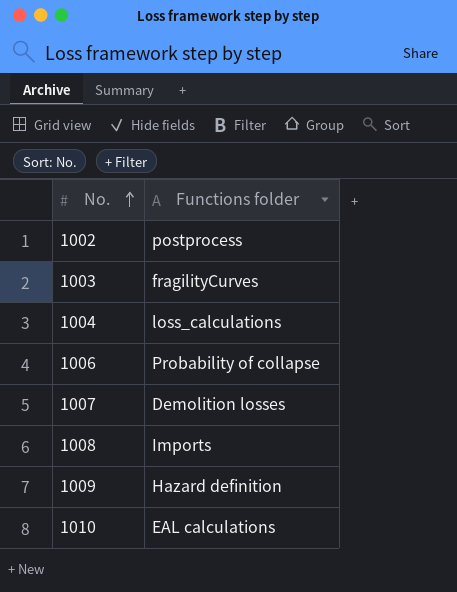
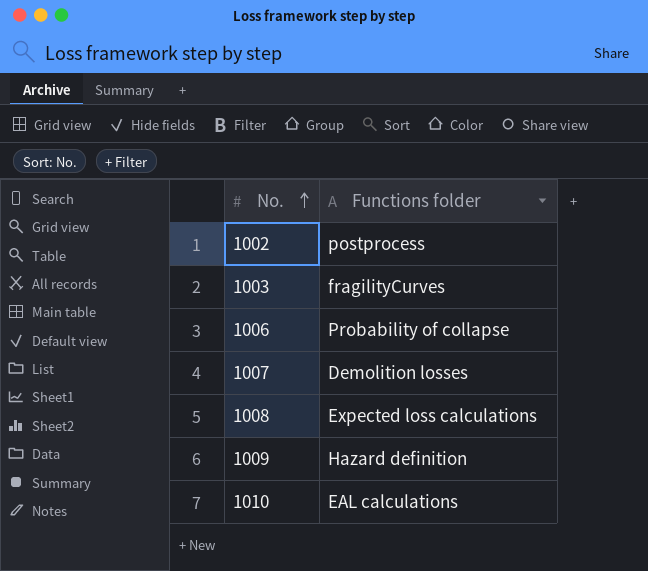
row 1004: loss_calculations -> none
1008 | Functions folder: Imports -> Expected loss calculations

